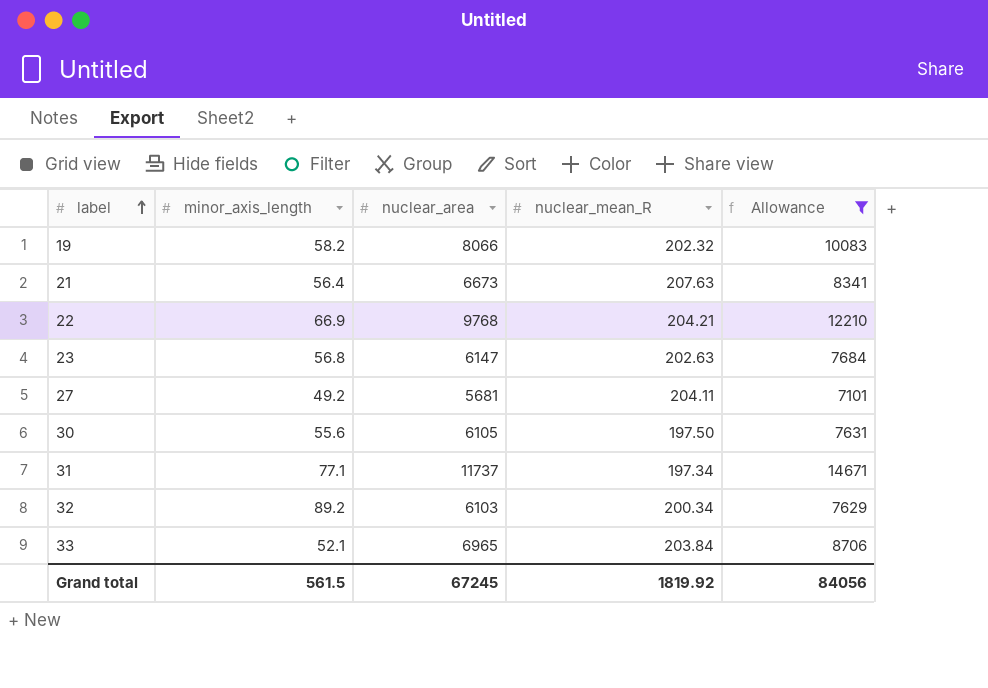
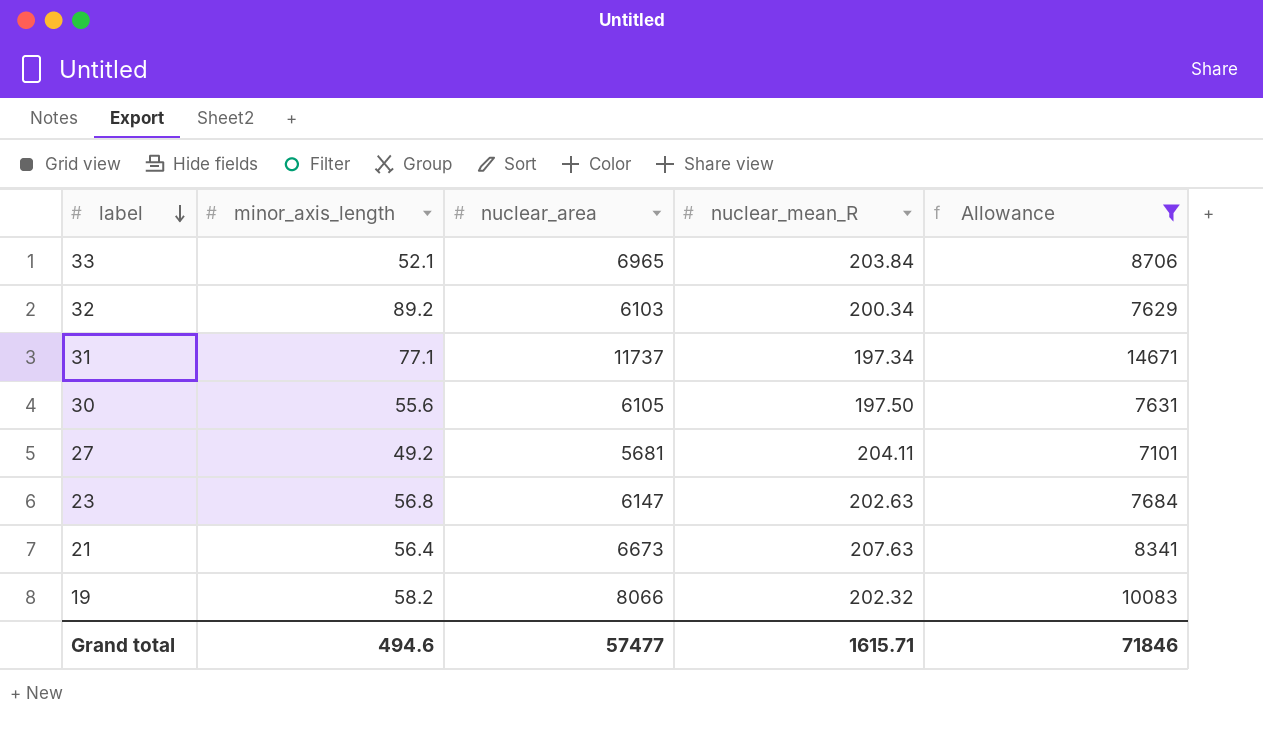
row order: label ascending -> label descending
row 22: 66.9 | 9768 | 204.21 | 12210 -> none
Grand total | minor_axis_length: 561.5 -> 494.6
Grand total | nuclear_area: 67245 -> 57477
Grand total | nuclear_mean_R: 1819.92 -> 1615.71
Grand total | Allowance: 84056 -> 71846

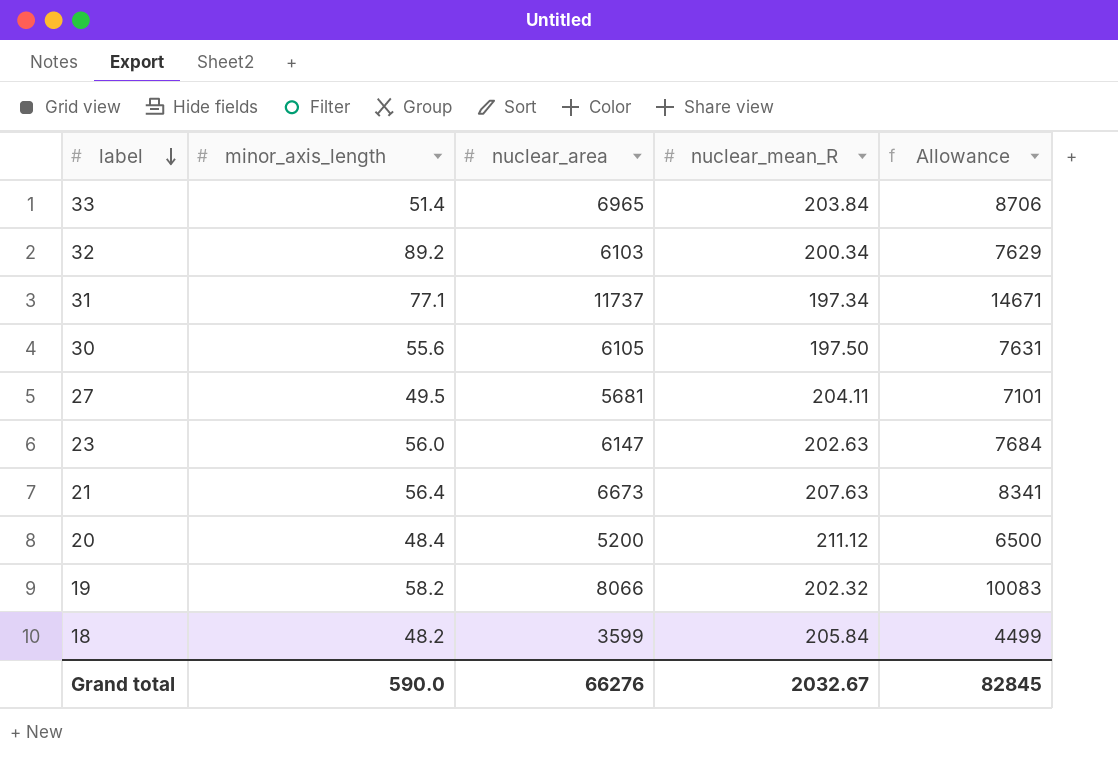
filter: Allowance >= 7101 -> none
33 | minor_axis_length: 52.1 -> 51.4
27 | minor_axis_length: 49.2 -> 49.5
23 | minor_axis_length: 56.8 -> 56.0
Grand total | minor_axis_length: 494.6 -> 590.0
Grand total | nuclear_area: 57477 -> 66276
Grand total | nuclear_mean_R: 1615.71 -> 2032.67
Grand total | Allowance: 71846 -> 82845

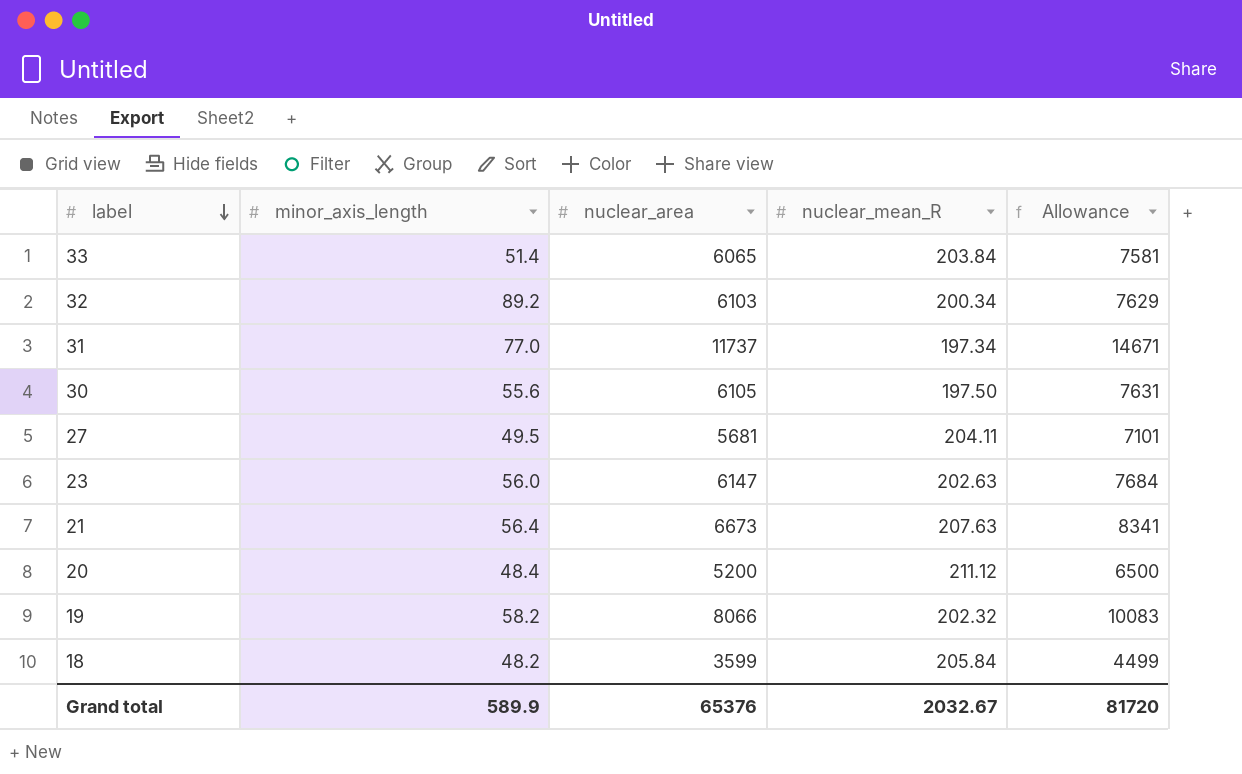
33 | nuclear_area: 6965 -> 6065
33 | Allowance: 8706 -> 7581
31 | minor_axis_length: 77.1 -> 77.0
Grand total | minor_axis_length: 590.0 -> 589.9
Grand total | nuclear_area: 66276 -> 65376
Grand total | Allowance: 82845 -> 81720

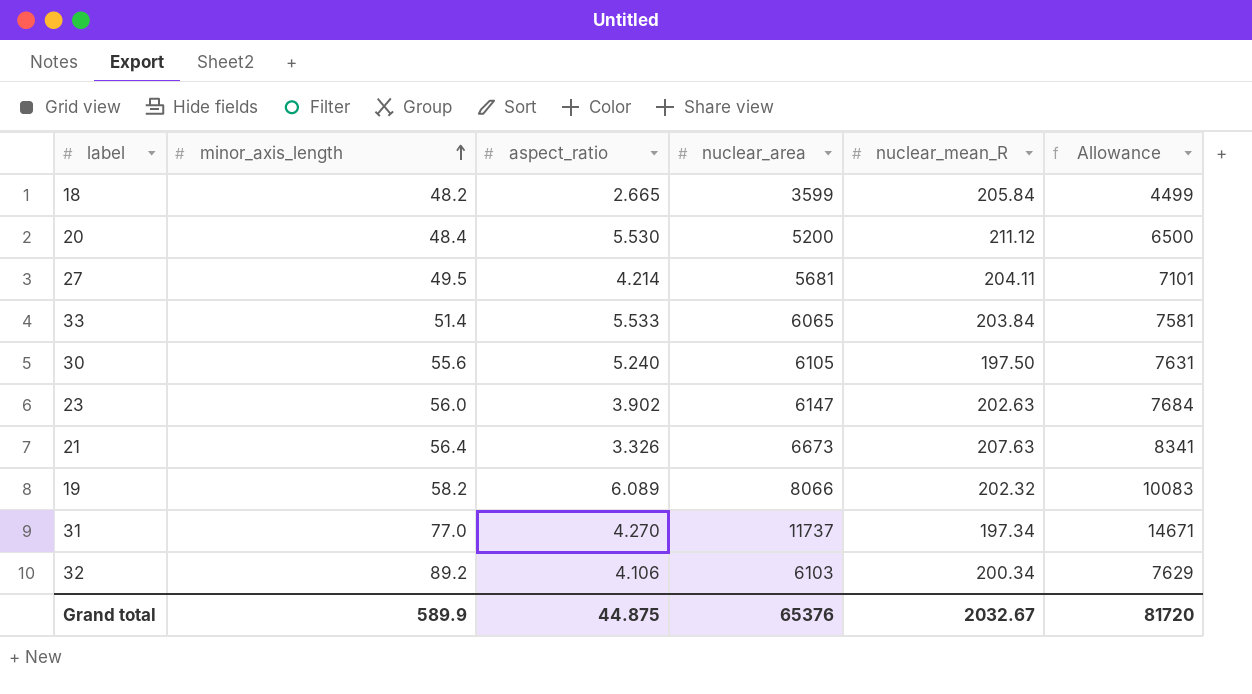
row order: label descending -> minor_axis_length ascending
column aspect_ratio | position: none -> 3

